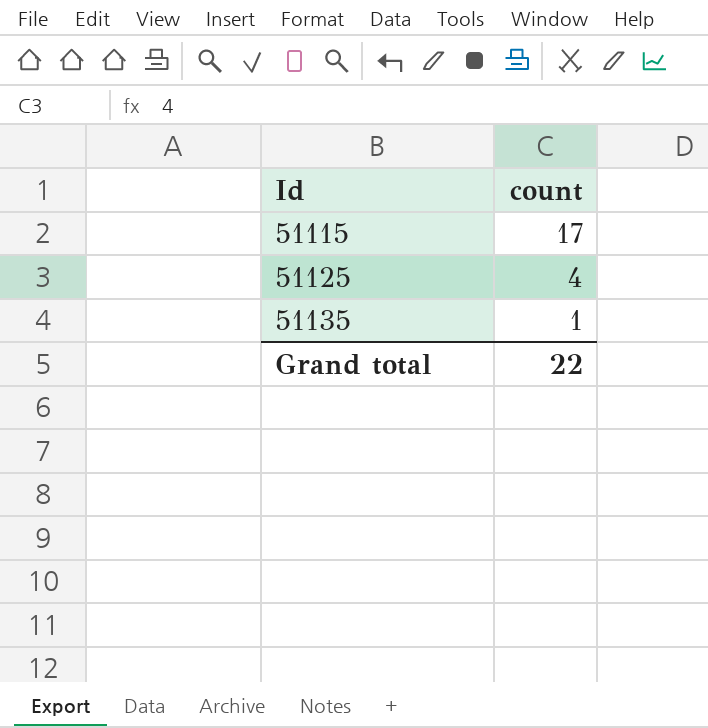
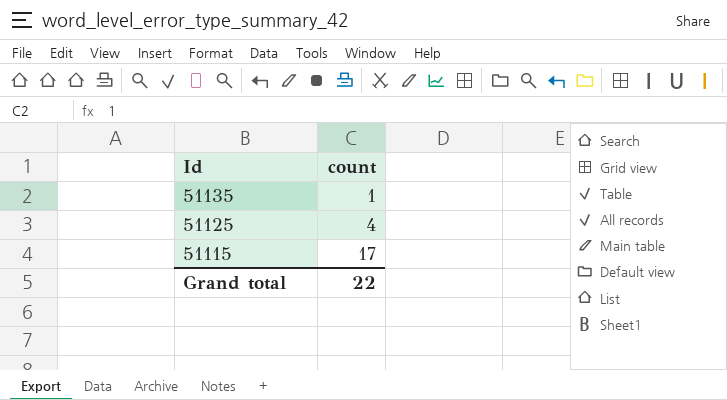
row order: Id ascending -> Id descending

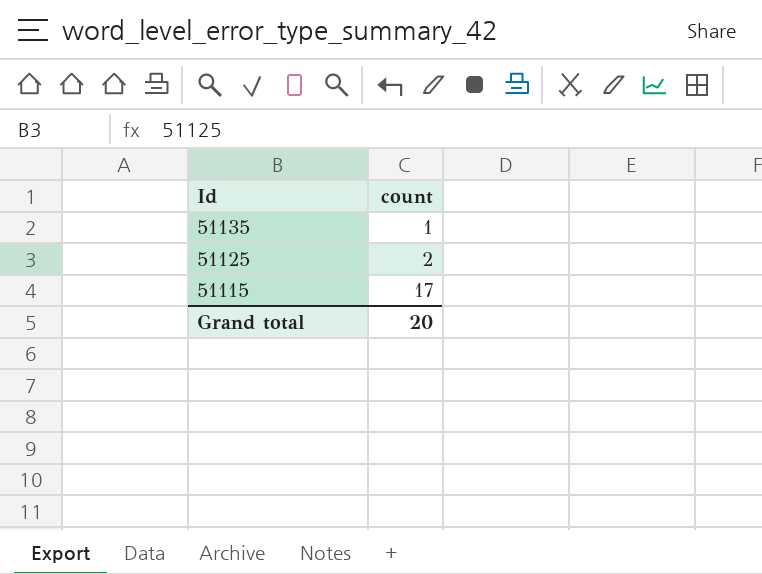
51125 | count: 4 -> 2
Grand total | count: 22 -> 20

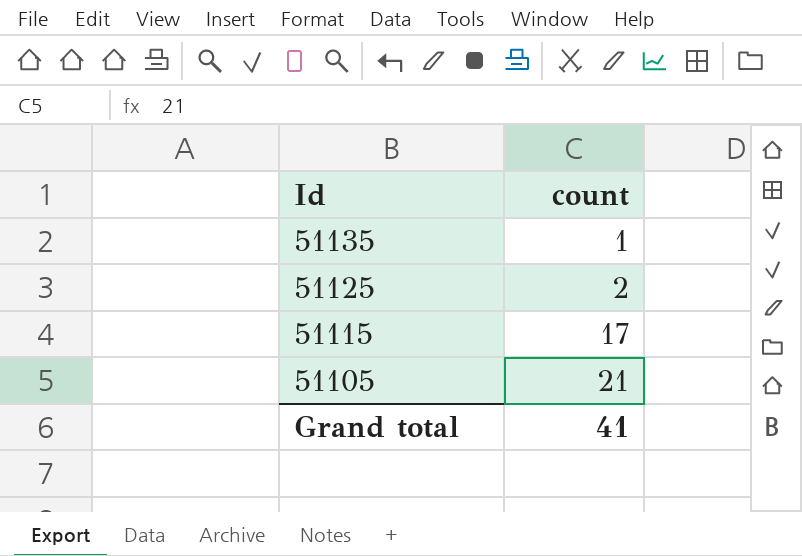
row 51105: none -> 21
Grand total | count: 20 -> 41

